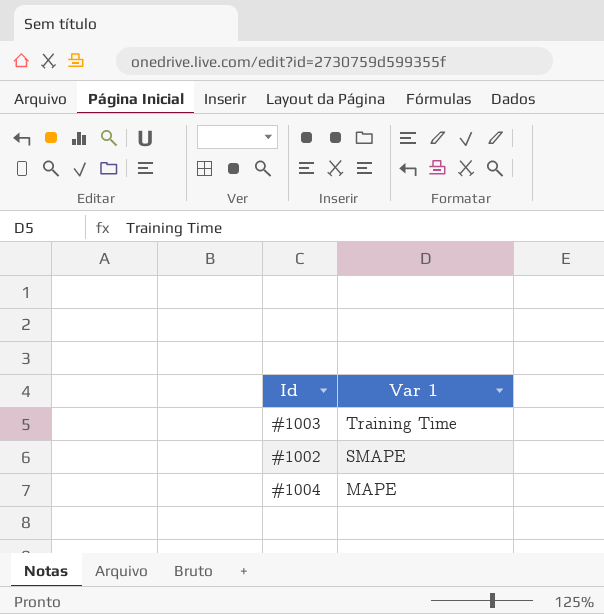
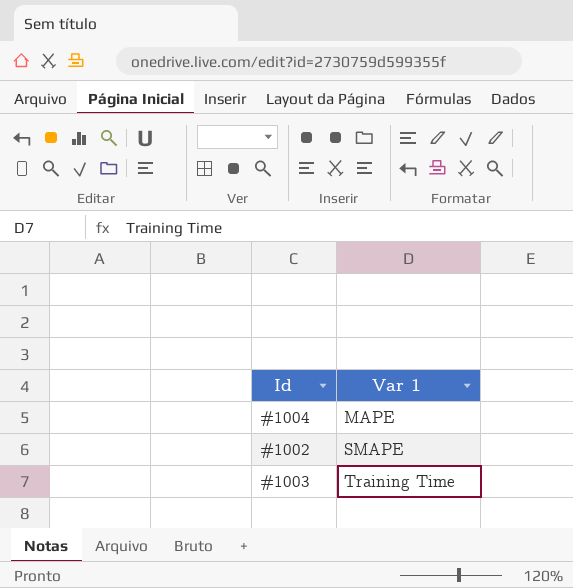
row order: Var 1 descending -> Var 1 ascending

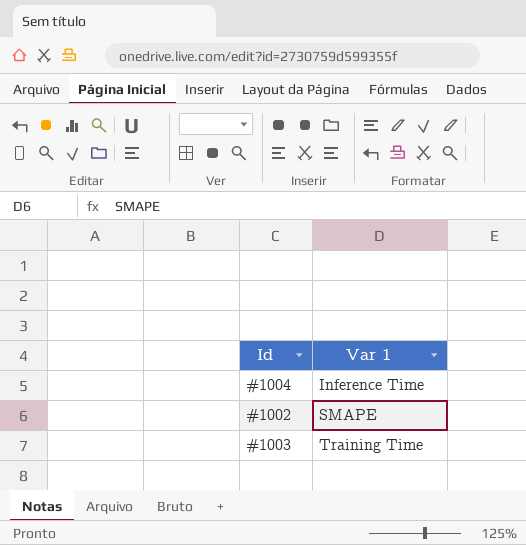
#1004 | Var 1: MAPE -> Inference Time

